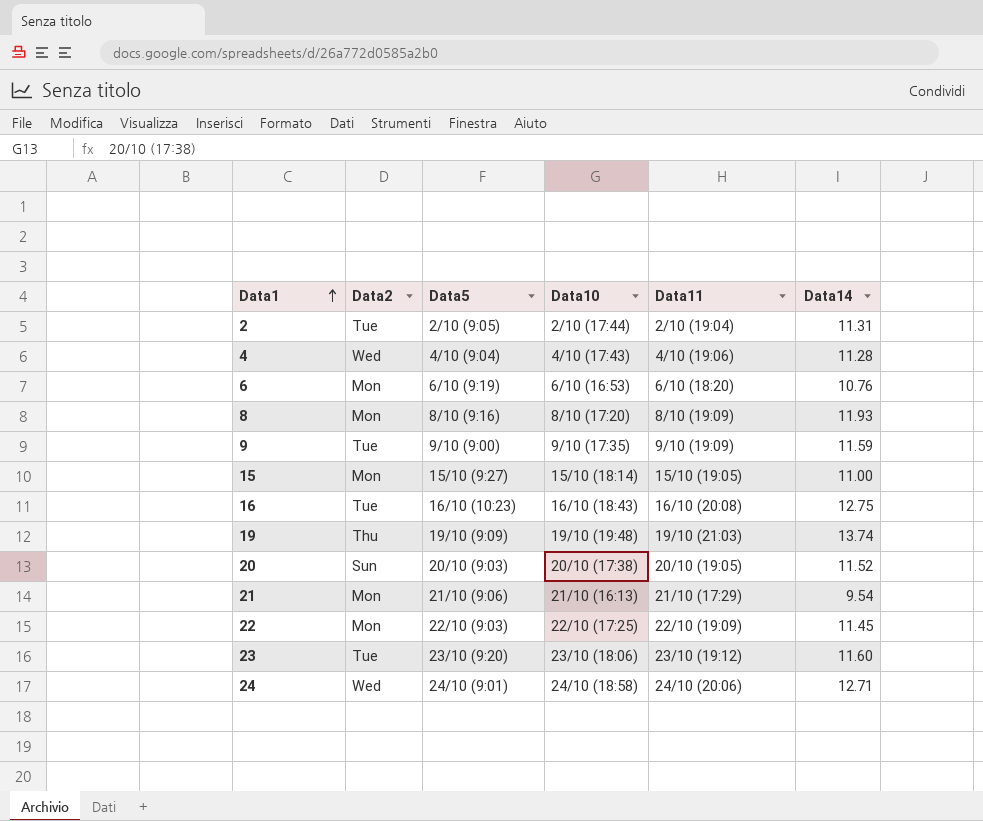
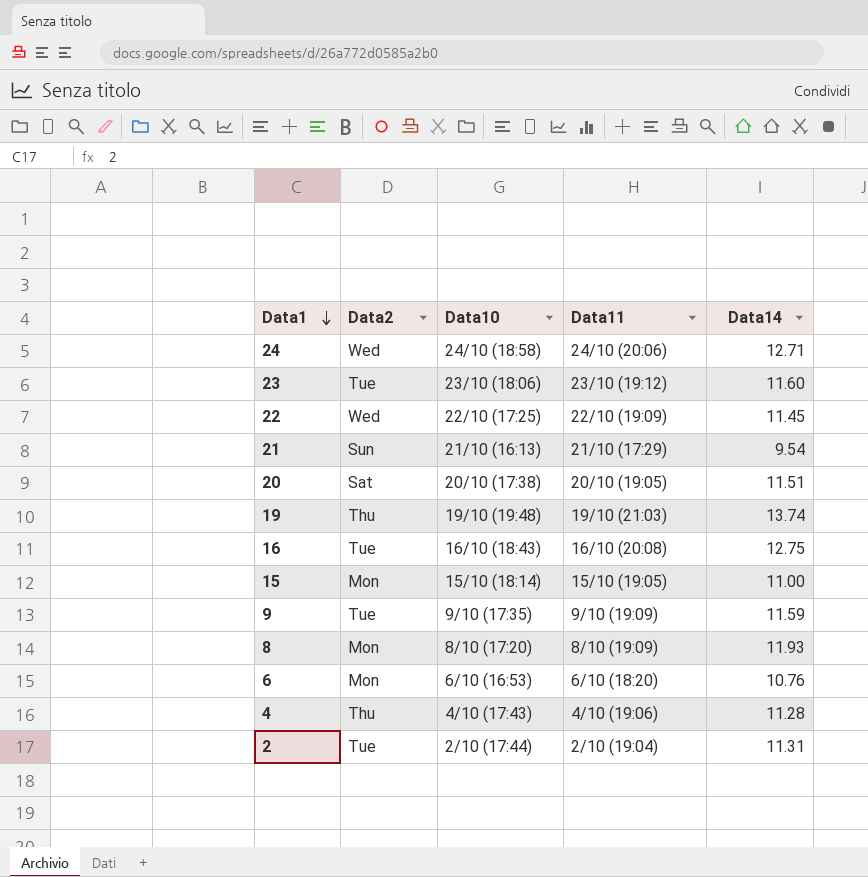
row order: Data1 ascending -> Data1 descending
column Data5 | position: 3 -> none
22 | Data2: Mon -> Wed
21 | Data2: Mon -> Sun
20 | Data2: Sun -> Sat
20 | Data14: 11.52 -> 11.51
4 | Data2: Wed -> Thu

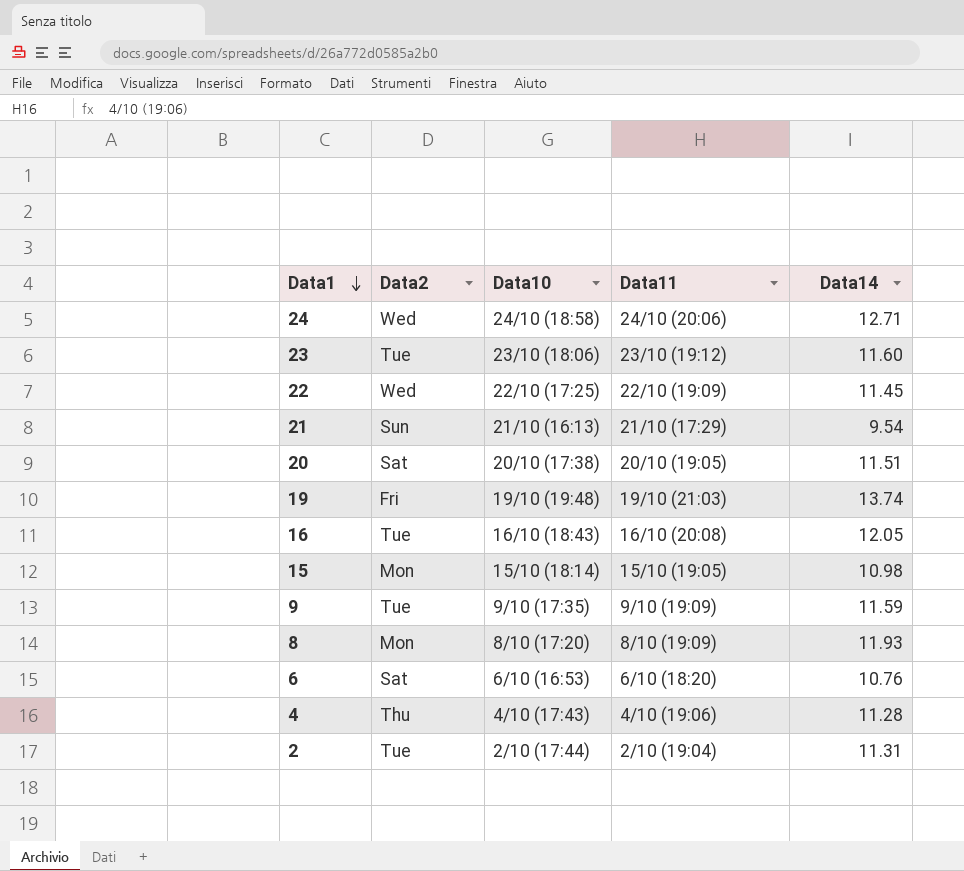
19 | Data2: Thu -> Fri
16 | Data14: 12.75 -> 12.05
15 | Data14: 11.00 -> 10.98
6 | Data2: Mon -> Sat

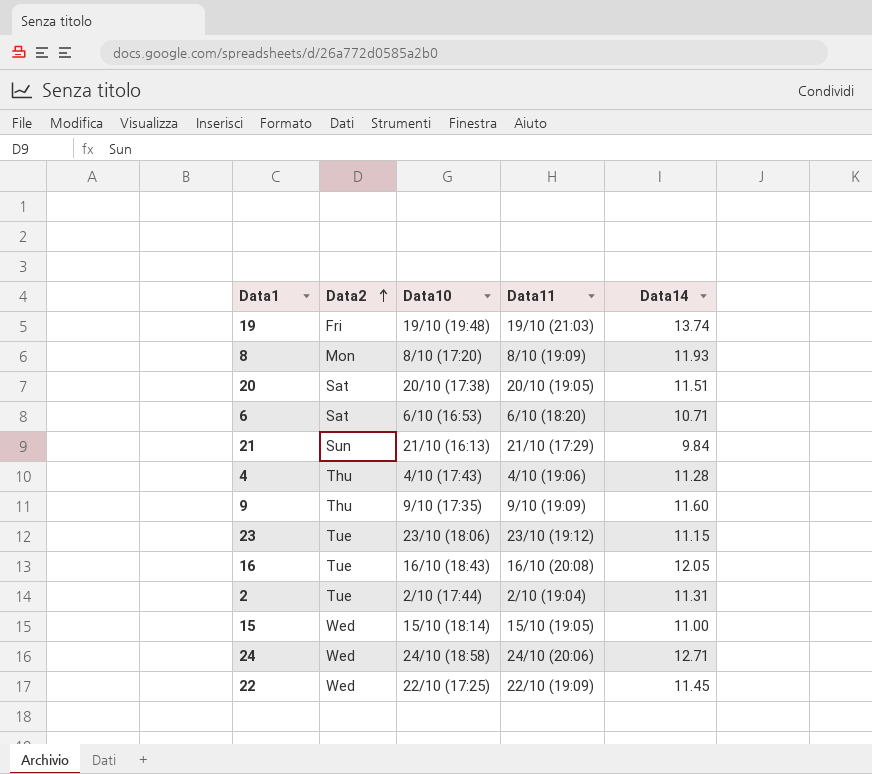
row order: Data1 descending -> Data2 ascending
6 | Data14: 10.76 -> 10.71
21 | Data14: 9.54 -> 9.84
9 | Data2: Tue -> Thu
9 | Data14: 11.59 -> 11.60
23 | Data14: 11.60 -> 11.15
15 | Data2: Mon -> Wed
15 | Data14: 10.98 -> 11.00

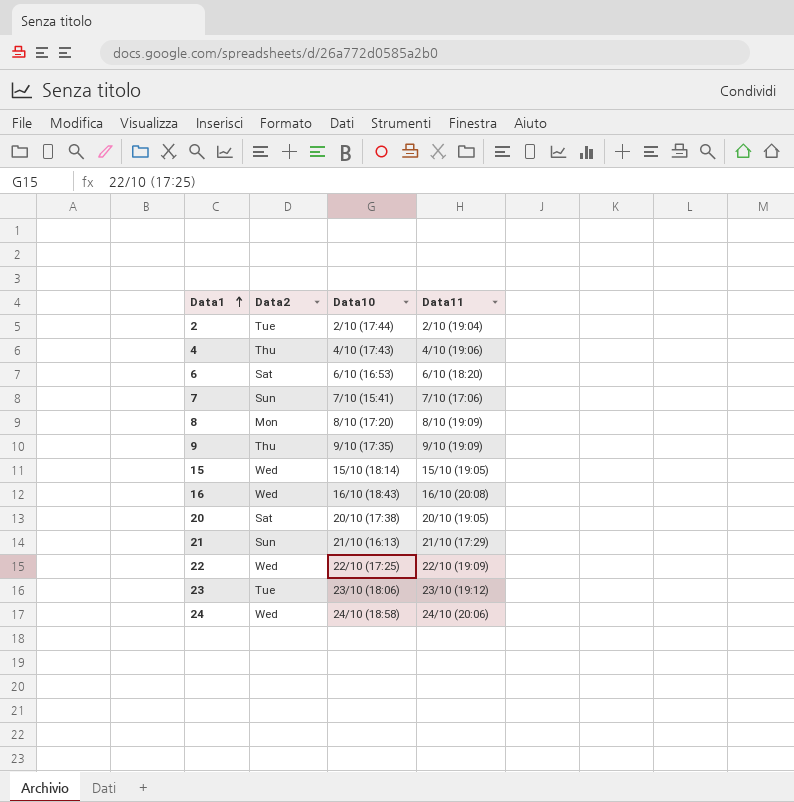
row order: Data2 ascending -> Data1 ascending
column Data14 | position: 5 -> none
row 19: Fri | 19/10 (19:48) | 19/10 (21:03) | 13.74 -> none
row 7: none -> Sun | 7/10 (15:41) | 7/10 (17:06)
16 | Data2: Tue -> Wed

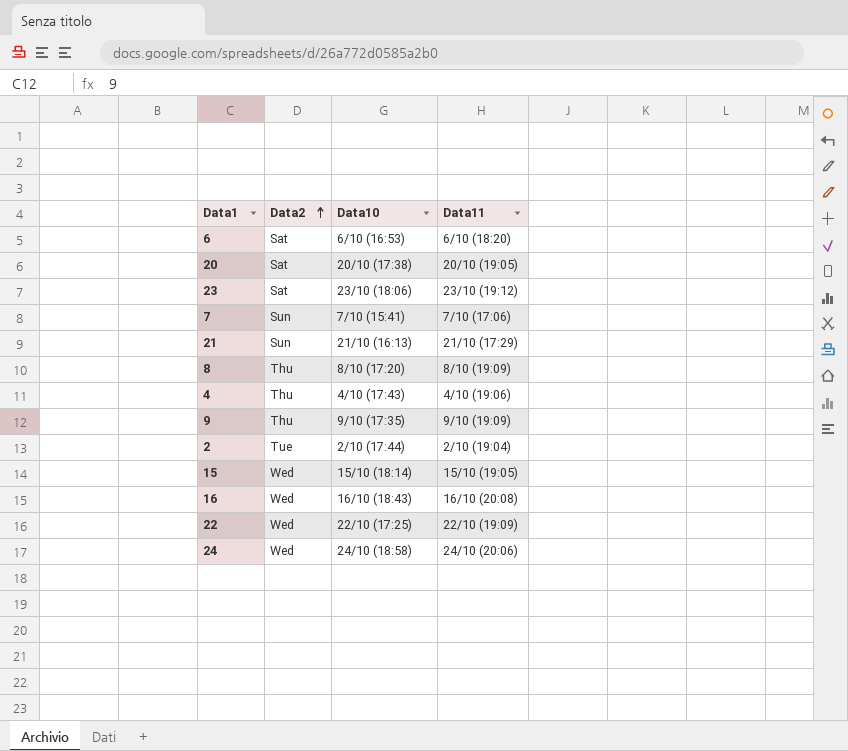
row order: Data1 ascending -> Data2 ascending
23 | Data2: Tue -> Sat
8 | Data2: Mon -> Thu

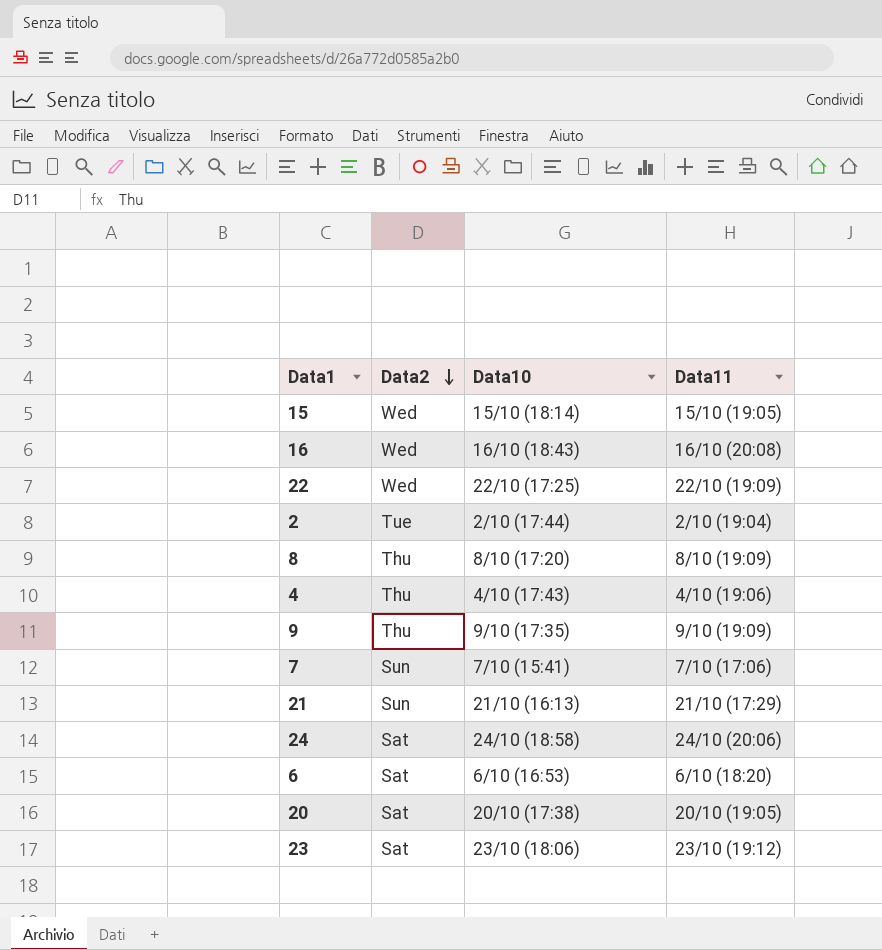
row order: Data2 ascending -> Data2 descending
24 | Data2: Wed -> Sat

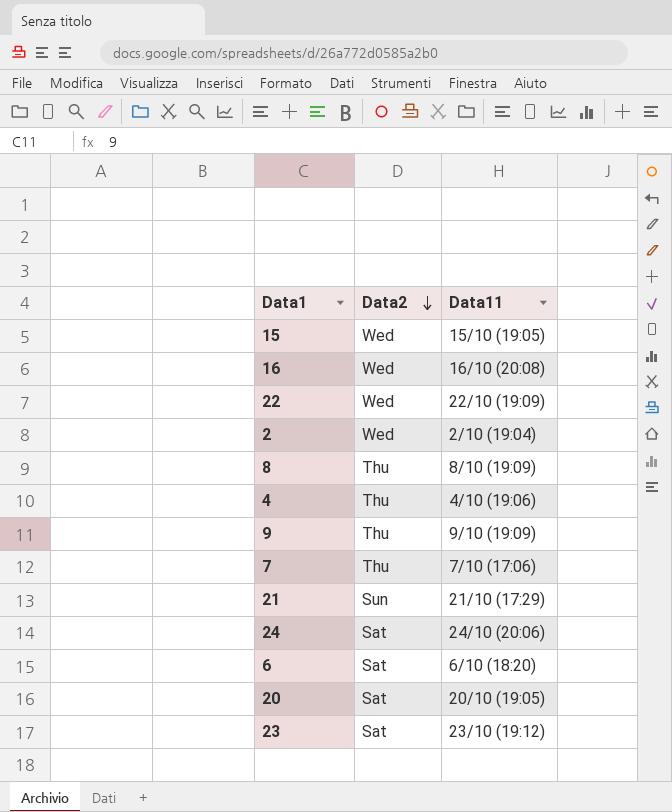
column Data10 | position: 3 -> none
2 | Data2: Tue -> Wed
7 | Data2: Sun -> Thu

